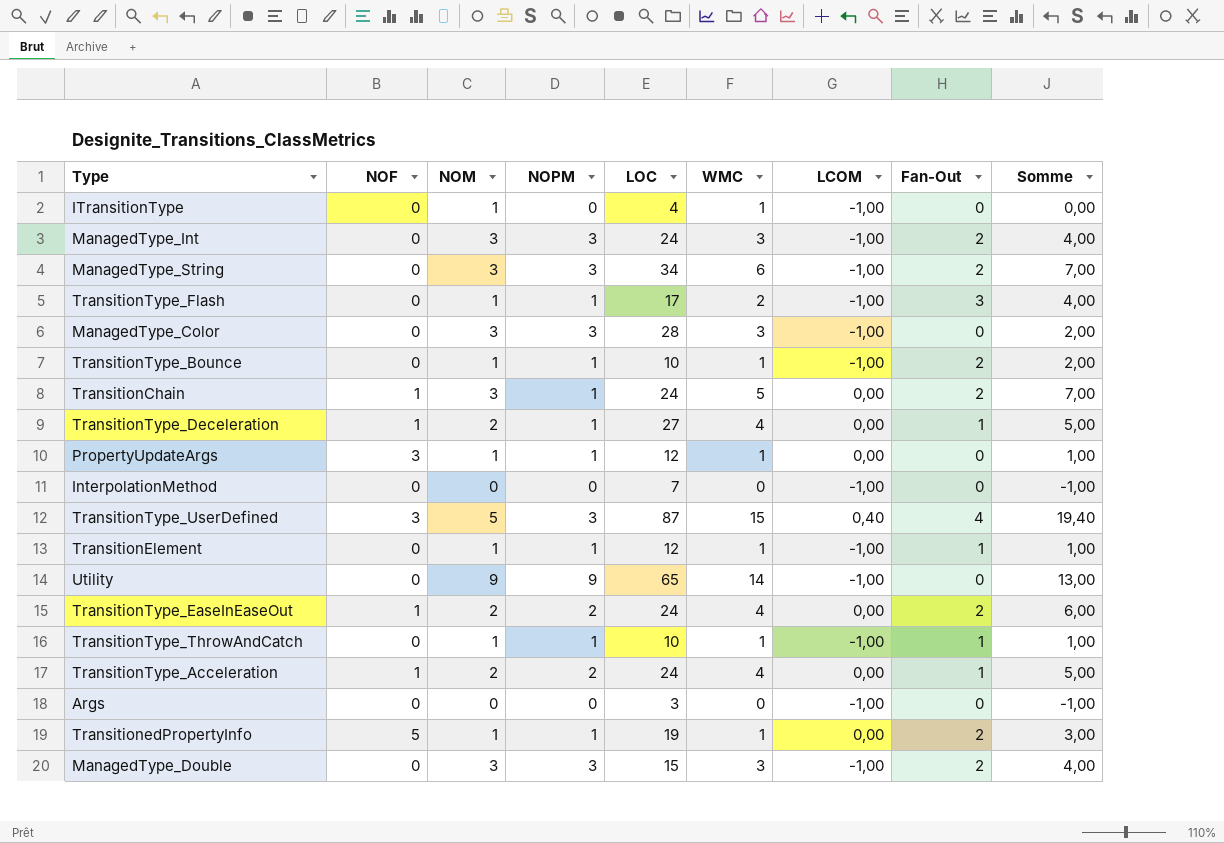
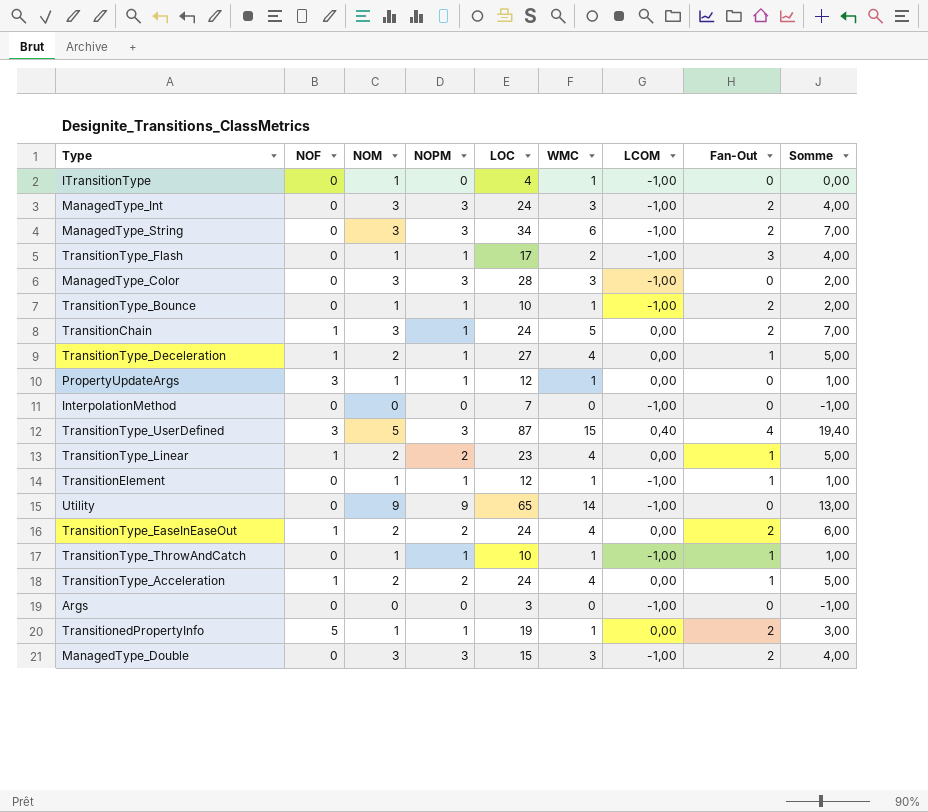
row TransitionType_Linear: none -> 1 | 2 | 2 | 23 | 4 | 0,00 | 1 | 5,00

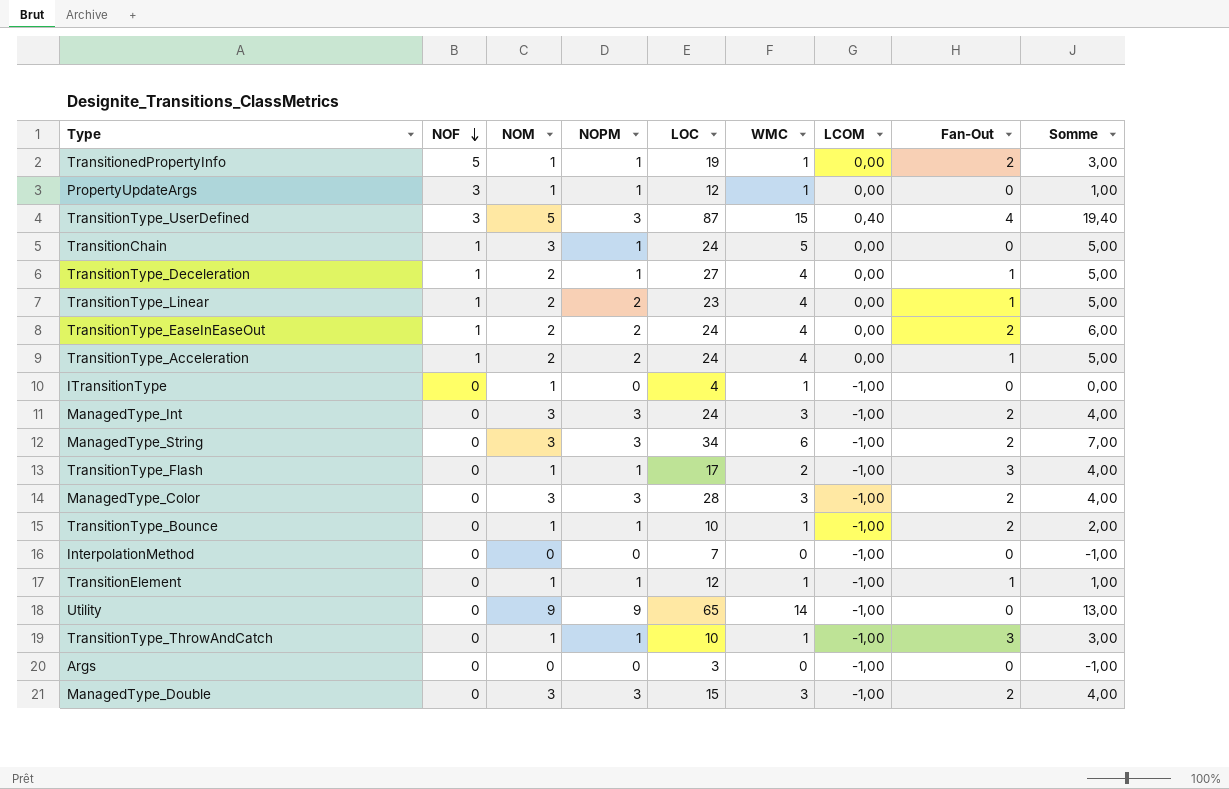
row order: none -> NOF descending
TransitionChain | Fan-Out: 2 -> 0
TransitionChain | Somme: 7,00 -> 5,00
ManagedType_Color | Fan-Out: 0 -> 2
ManagedType_Color | Somme: 2,00 -> 4,00
TransitionType_ThrowAndCatch | Fan-Out: 1 -> 3
TransitionType_ThrowAndCatch | Somme: 1,00 -> 3,00

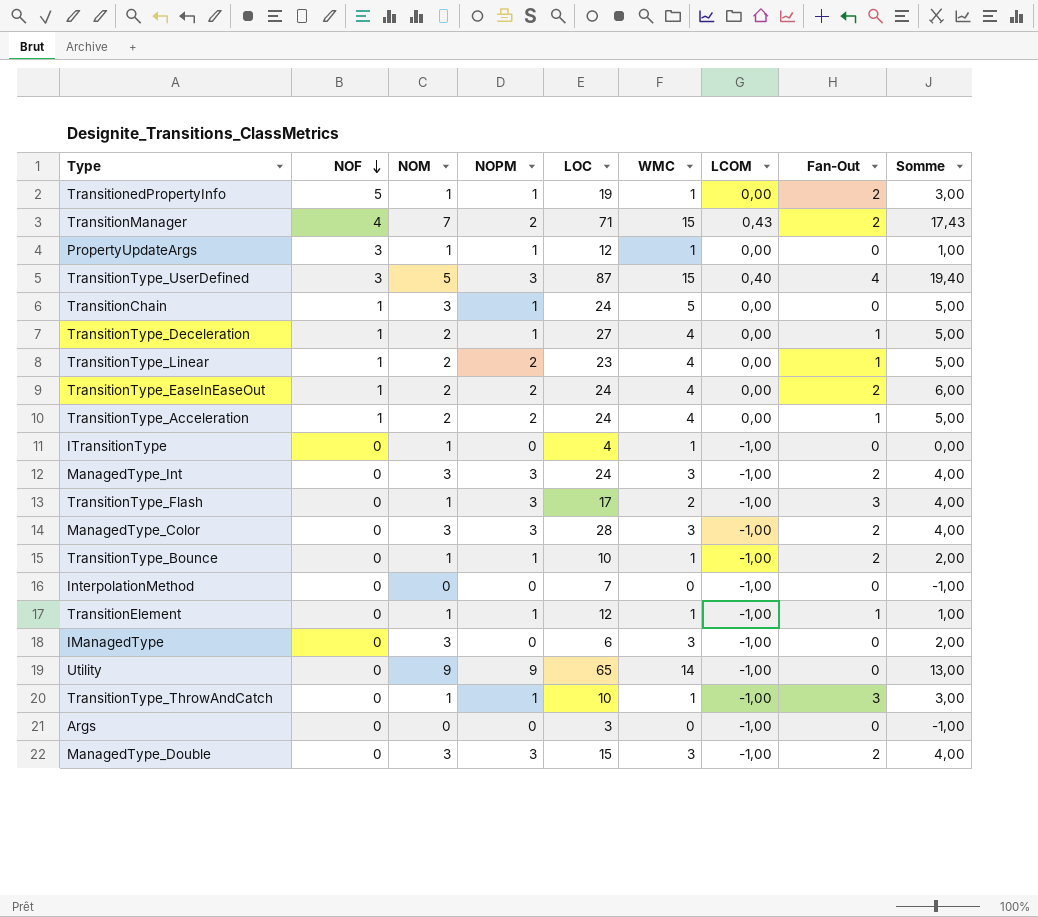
row ManagedType_String: 0 | 3 | 3 | 34 | 6 | -1,00 | 2 | 7,00 -> none
row TransitionManager: none -> 4 | 7 | 2 | 71 | 15 | 0,43 | 2 | 17,43
TransitionType_Flash | NOPM: 1 -> 3
row IManagedType: none -> 0 | 3 | 0 | 6 | 3 | -1,00 | 0 | 2,00

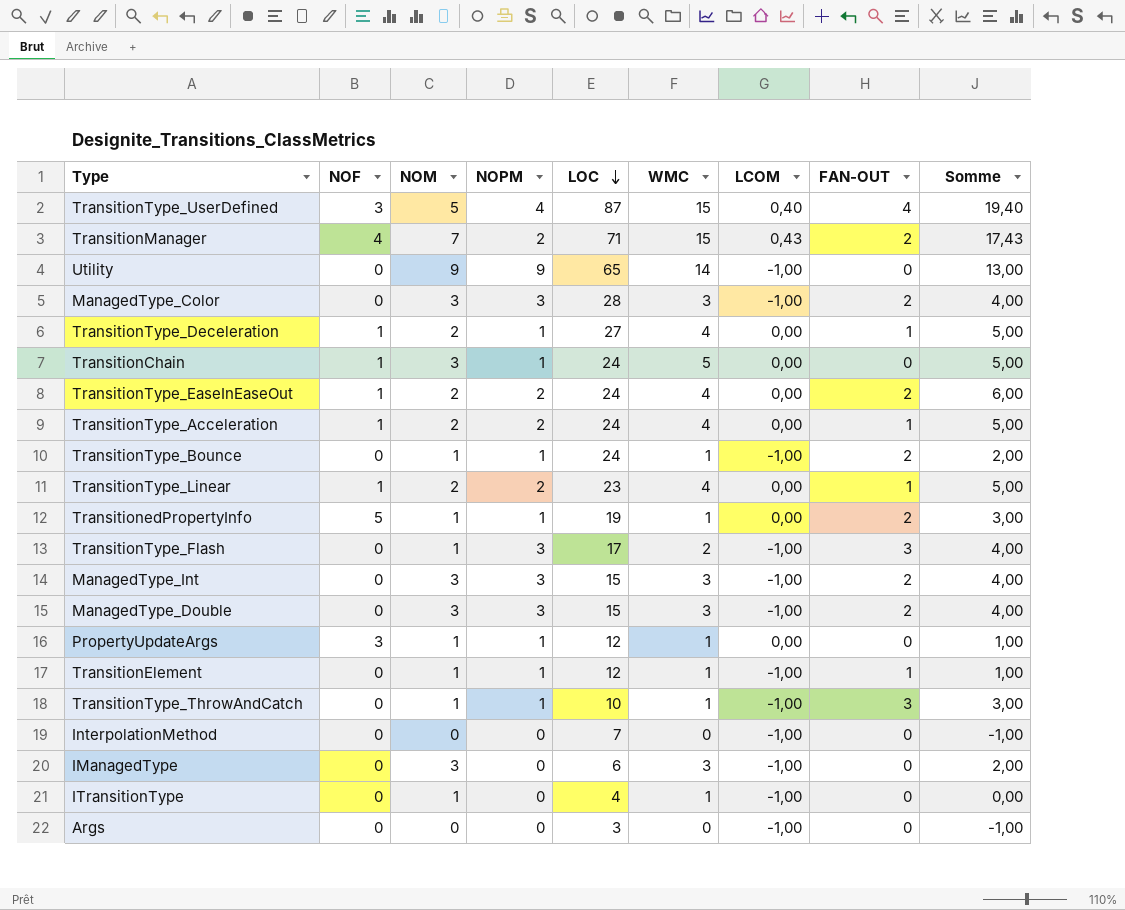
row order: NOF descending -> LOC descending
column name: Fan-Out -> FAN-OUT
TransitionType_UserDefined | NOPM: 3 -> 4
TransitionType_Bounce | LOC: 10 -> 24
ManagedType_Int | LOC: 24 -> 15

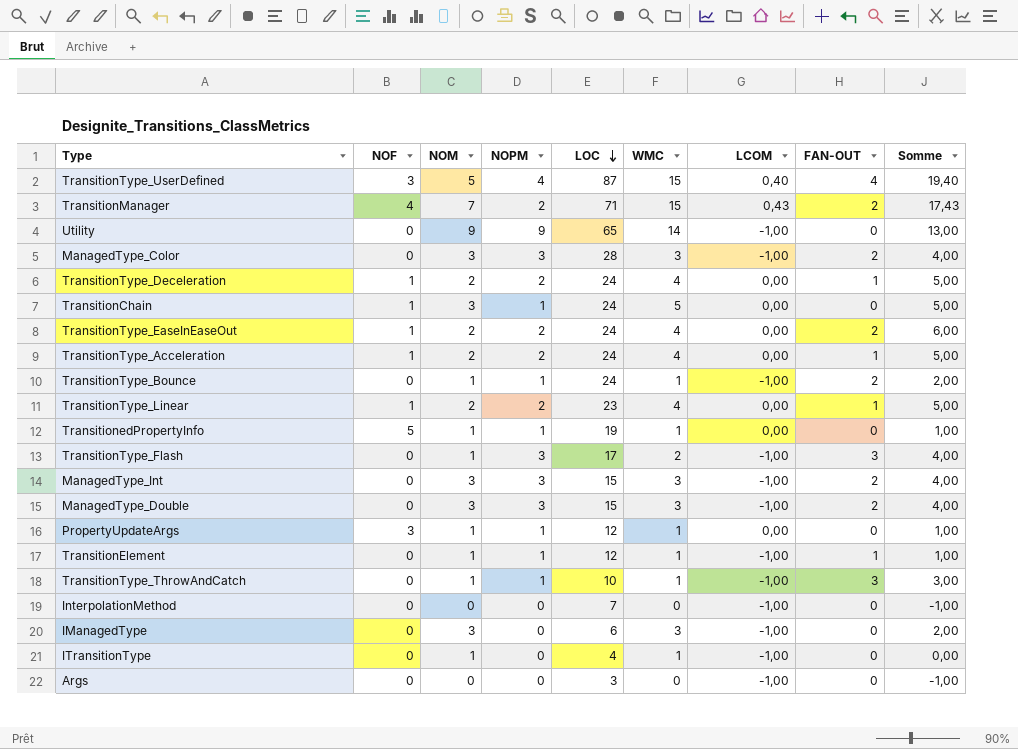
TransitionType_Deceleration | NOPM: 1 -> 2
TransitionType_Deceleration | LOC: 27 -> 24
TransitionedPropertyInfo | FAN-OUT: 2 -> 0
TransitionedPropertyInfo | Somme: 3,00 -> 1,00

